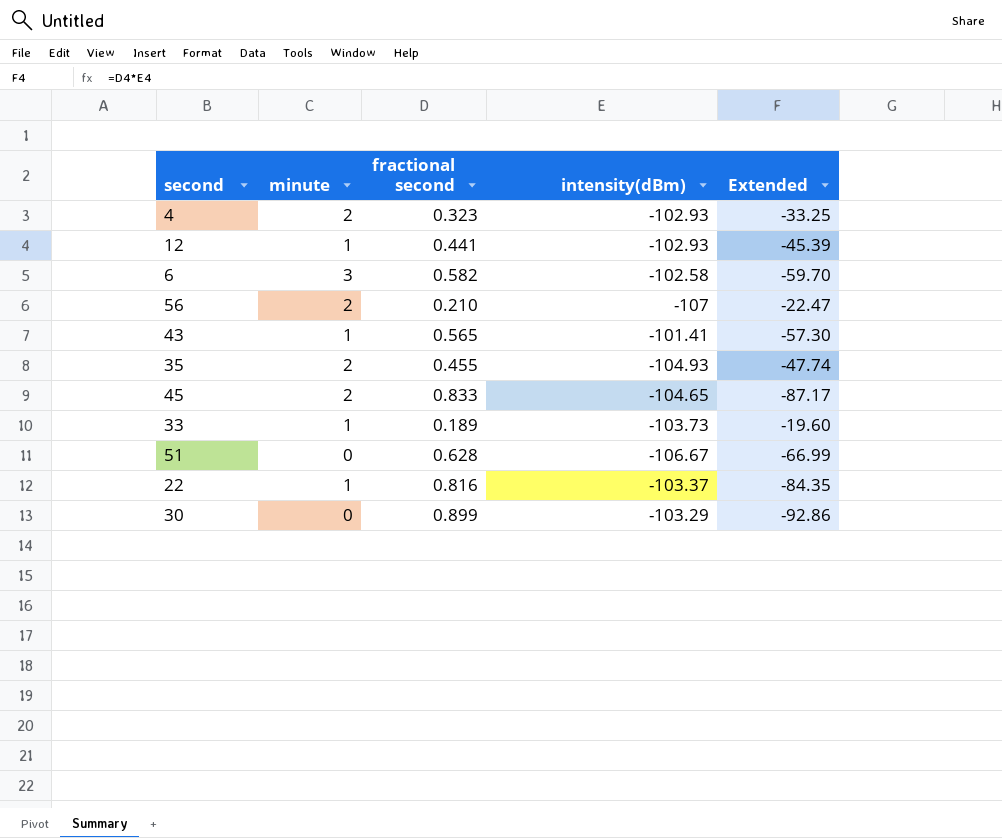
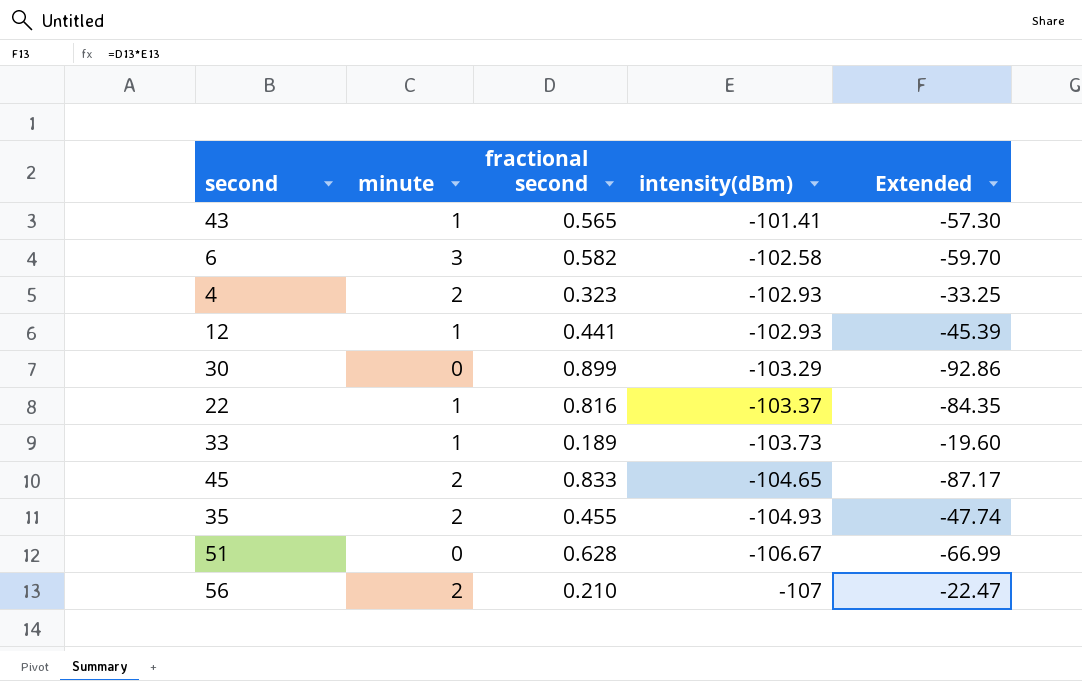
row order: none -> intensity(dBm) descending

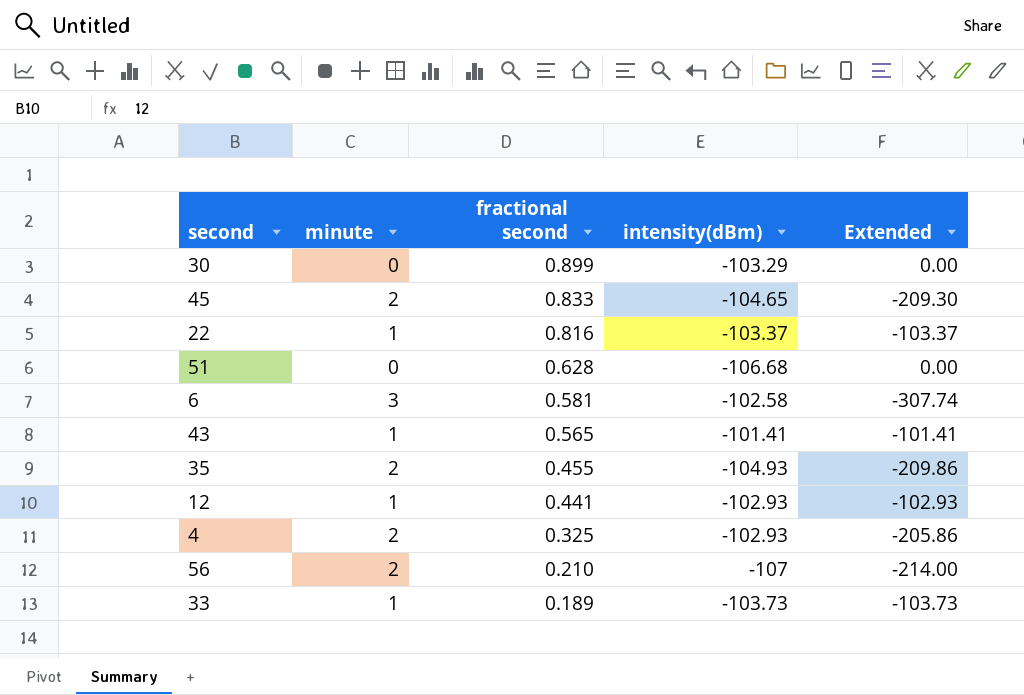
row order: intensity(dBm) descending -> fractional second descending
column Extended | formula: [fractional second] * [intensity(dBm)] -> [minute] * [intensity(dBm)]
51 | intensity(dBm): -106.67 -> -106.68
6 | fractional second: 0.582 -> 0.581
4 | fractional second: 0.323 -> 0.325

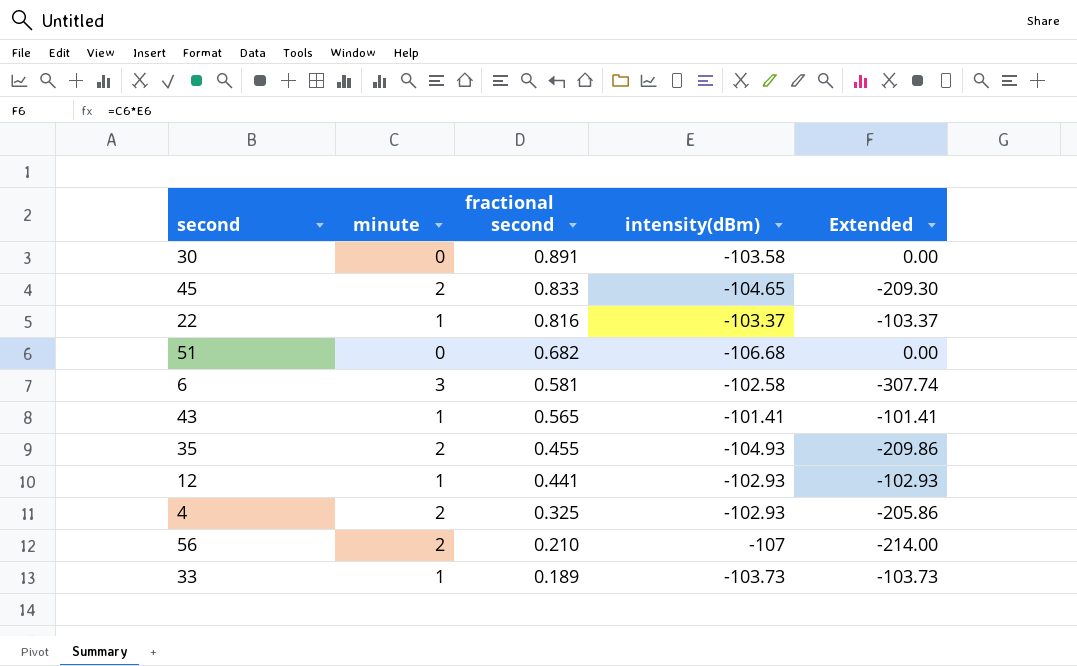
30 | fractional second: 0.899 -> 0.891
30 | intensity(dBm): -103.29 -> -103.58
51 | fractional second: 0.628 -> 0.682

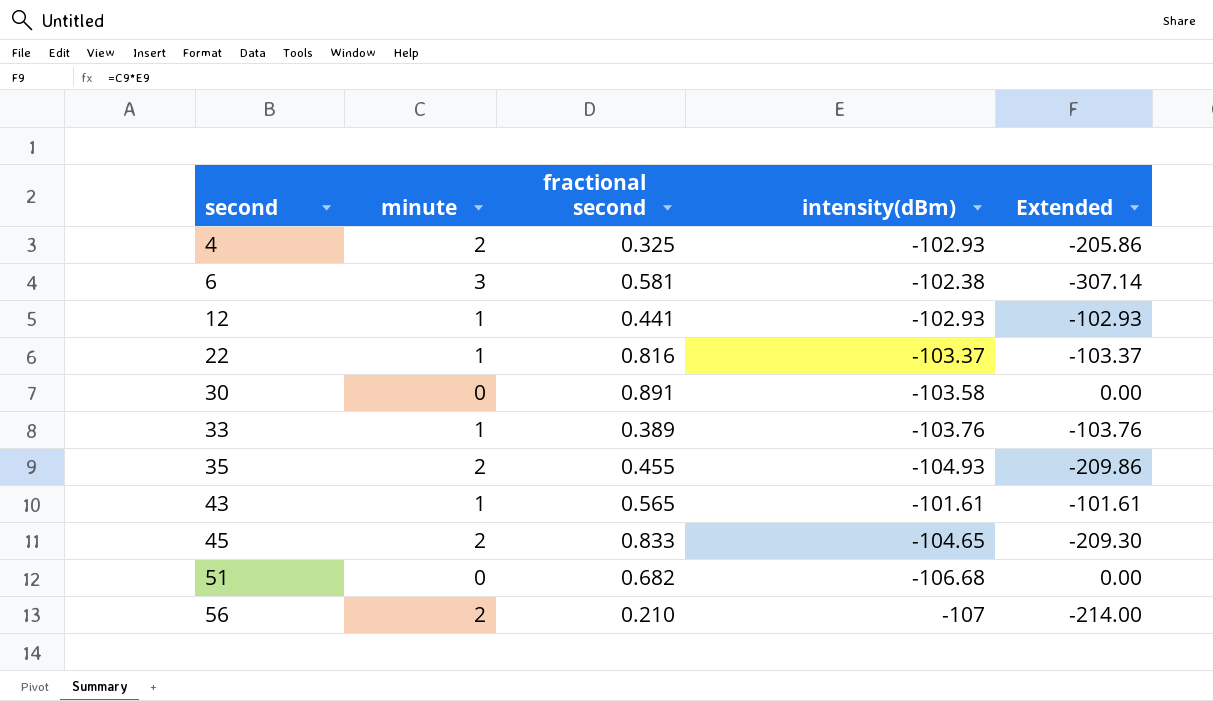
row order: fractional second descending -> second ascending
6 | intensity(dBm): -102.58 -> -102.38
6 | Extended: -307.74 -> -307.14
33 | fractional second: 0.189 -> 0.389
33 | intensity(dBm): -103.73 -> -103.76
33 | Extended: -103.73 -> -103.76
43 | intensity(dBm): -101.41 -> -101.61
43 | Extended: -101.41 -> -101.61

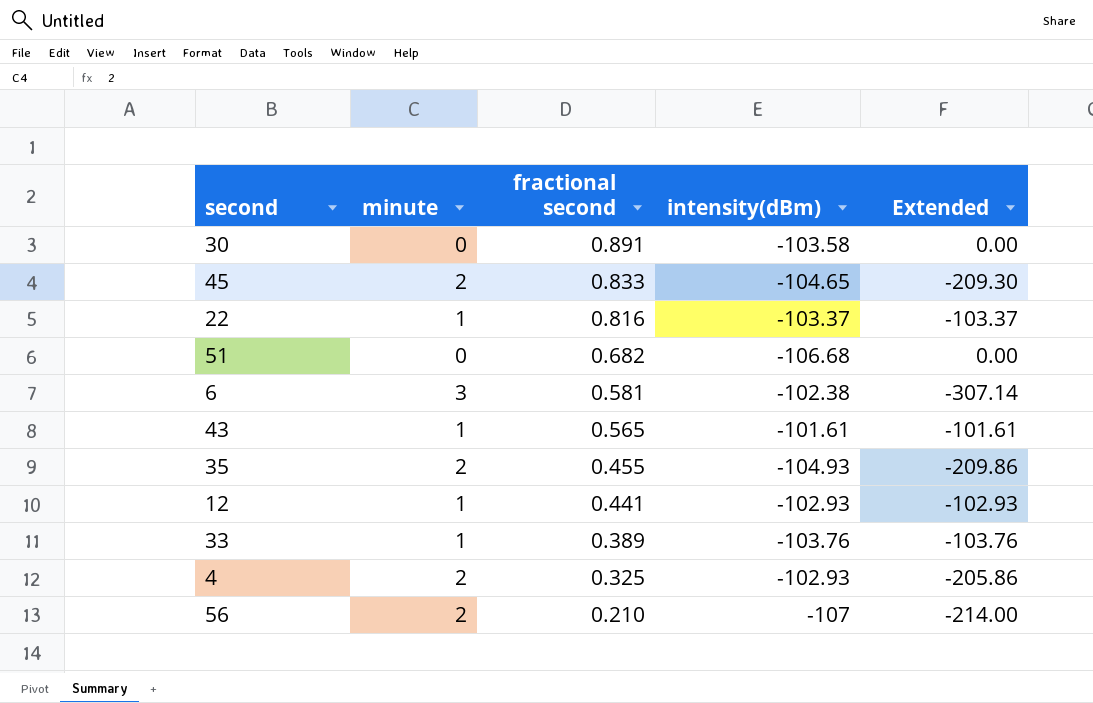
row order: second ascending -> fractional second descending

